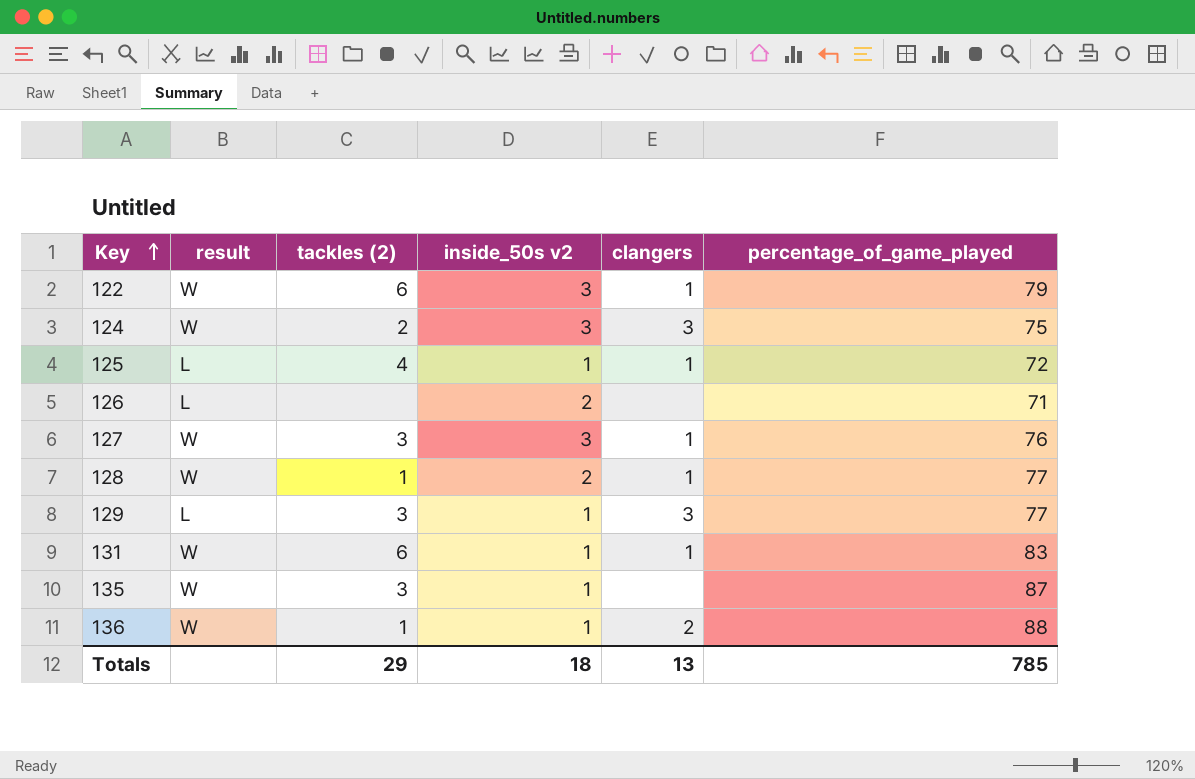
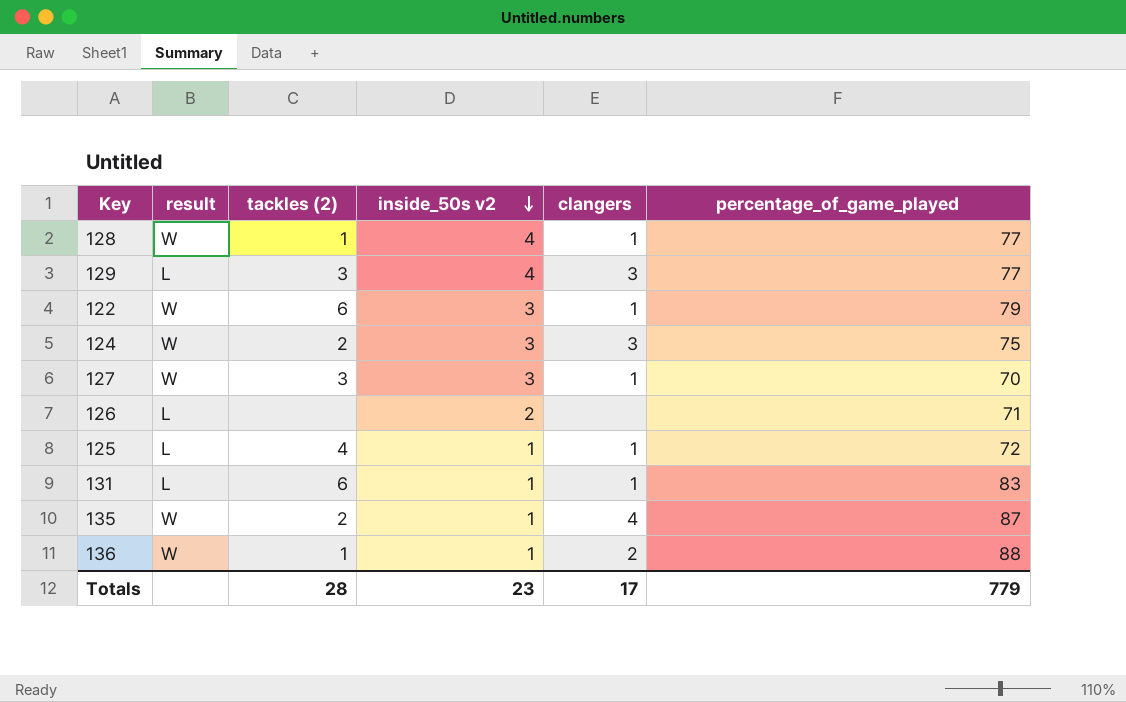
row order: Key ascending -> inside_50s v2 descending
128 | inside_50s v2: 2 -> 4
129 | inside_50s v2: 1 -> 4
127 | percentage_of_game_played: 76 -> 70
131 | result: W -> L
135 | tackles (2): 3 -> 2
135 | clangers: none -> 4
Totals | tackles (2): 29 -> 28
Totals | inside_50s v2: 18 -> 23
Totals | clangers: 13 -> 17
Totals | percentage_of_game_played: 785 -> 779

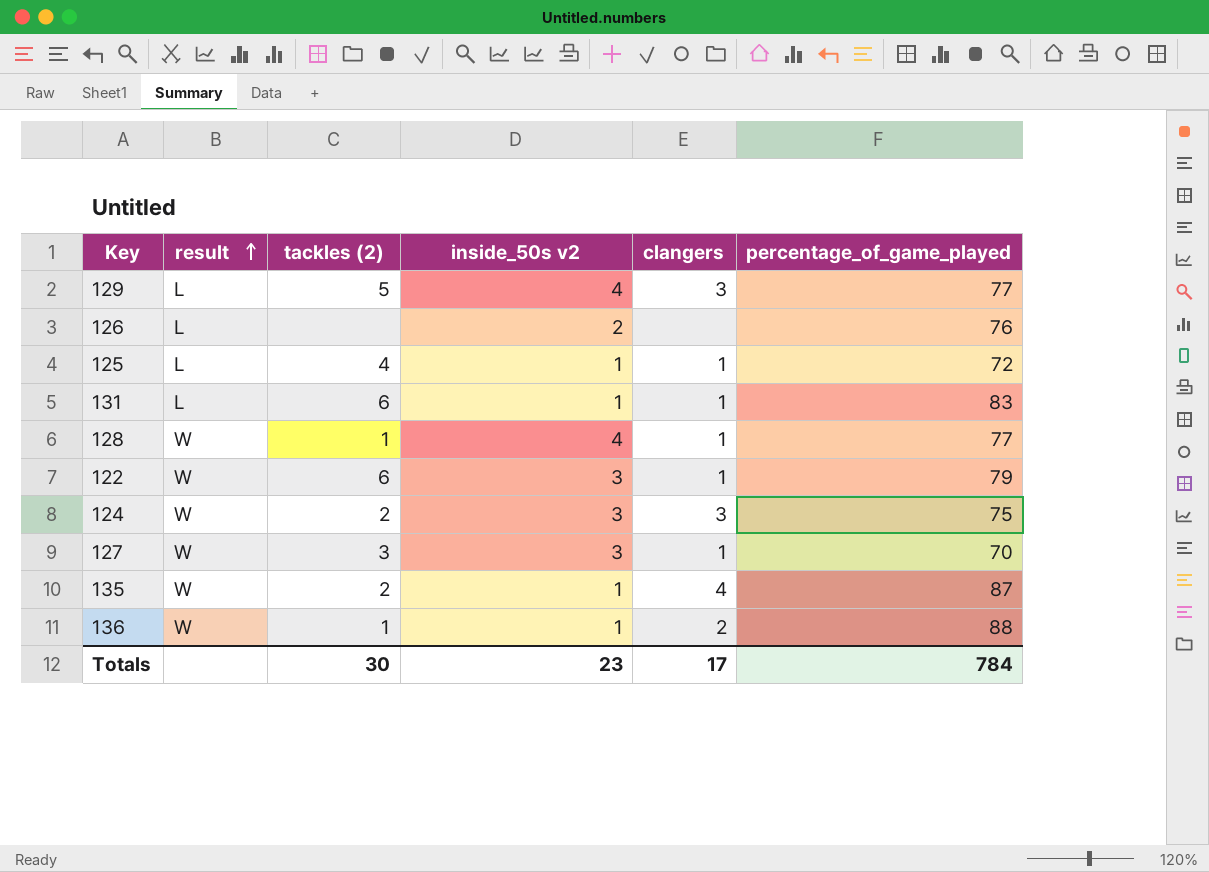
row order: inside_50s v2 descending -> result ascending
129 | tackles (2): 3 -> 5
126 | percentage_of_game_played: 71 -> 76
Totals | tackles (2): 28 -> 30
Totals | percentage_of_game_played: 779 -> 784

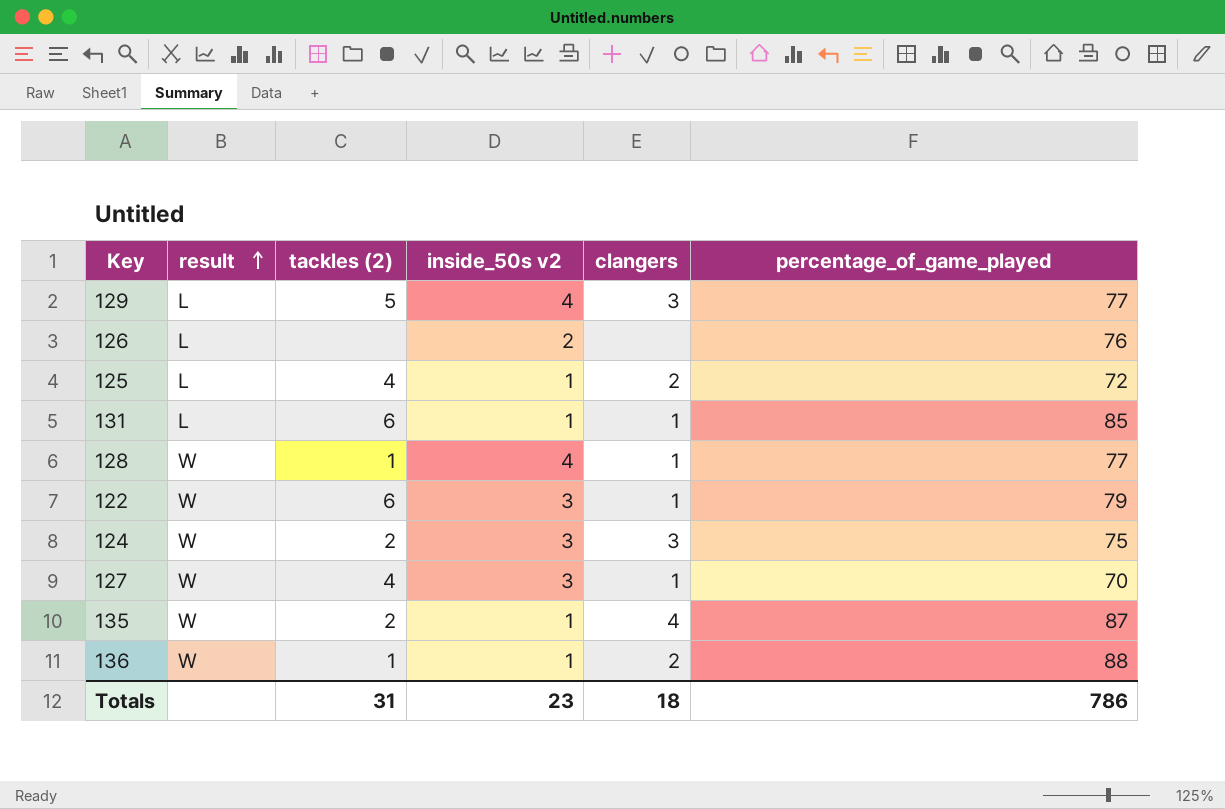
125 | clangers: 1 -> 2
131 | percentage_of_game_played: 83 -> 85
127 | tackles (2): 3 -> 4
Totals | tackles (2): 30 -> 31
Totals | clangers: 17 -> 18
Totals | percentage_of_game_played: 784 -> 786

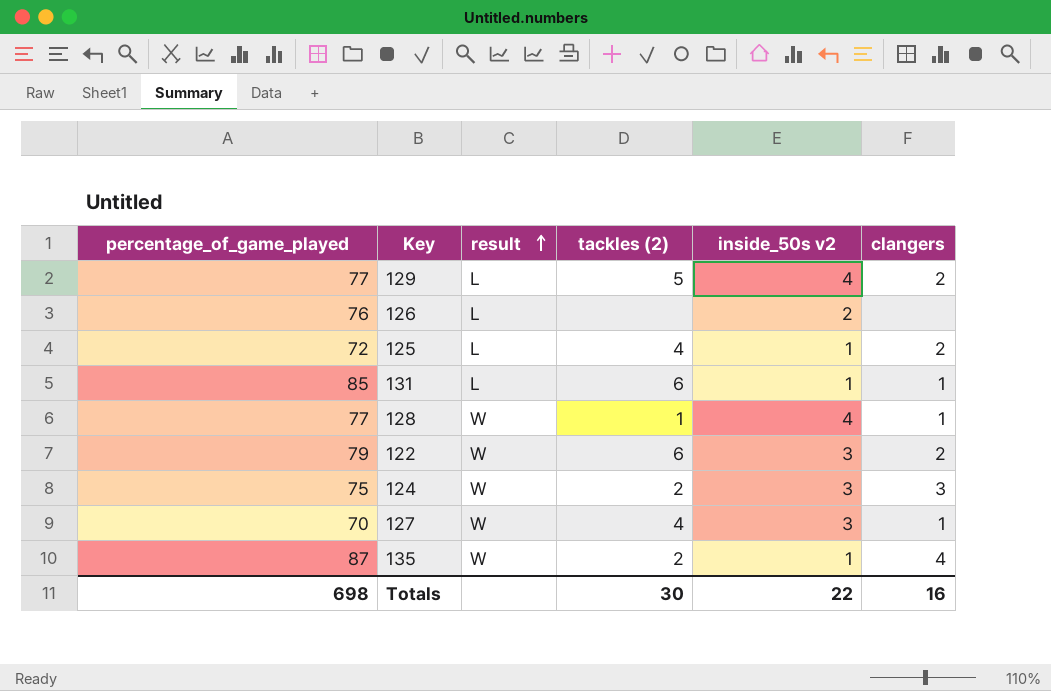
column percentage_of_game_played | position: 6 -> 1
row 136: W | 1 | 1 | 2 | 88 -> none
129 | clangers: 3 -> 2
122 | clangers: 1 -> 2
Totals | percentage_of_game_played: 786 -> 698
Totals | tackles (2): 31 -> 30
Totals | inside_50s v2: 23 -> 22
Totals | clangers: 18 -> 16

